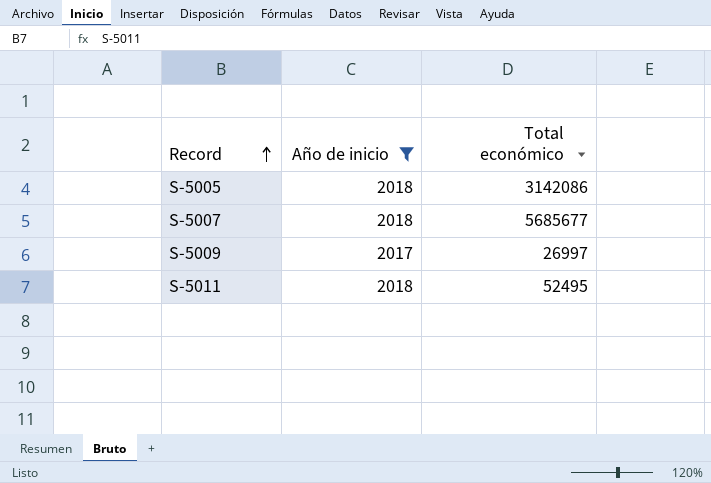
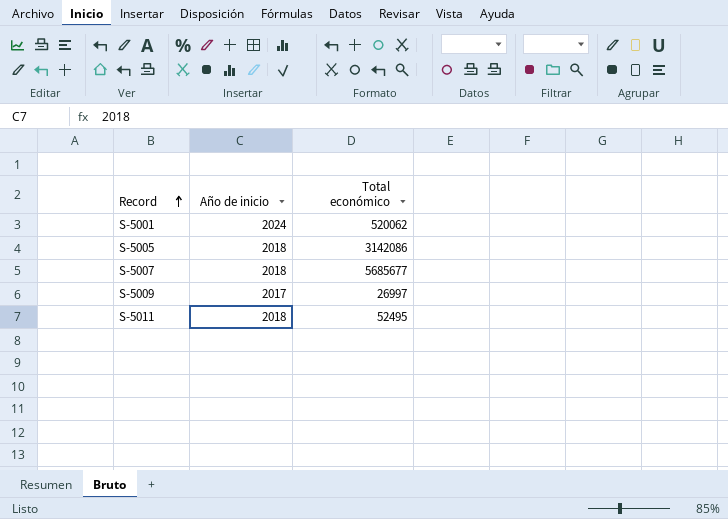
filter: Año de inicio != 2024 -> none

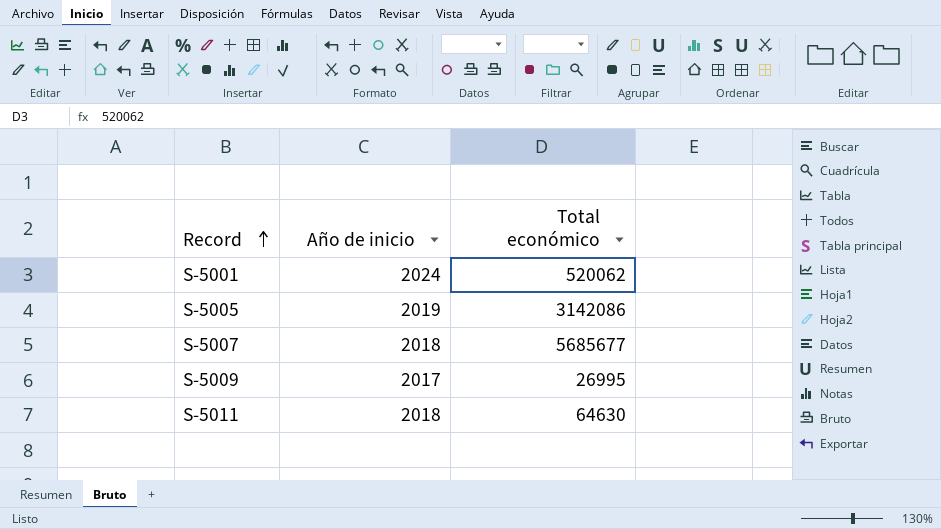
S-5005 | Año de inicio: 2018 -> 2019
S-5009 | Total económico: 26997 -> 26995
S-5011 | Total económico: 52495 -> 64630

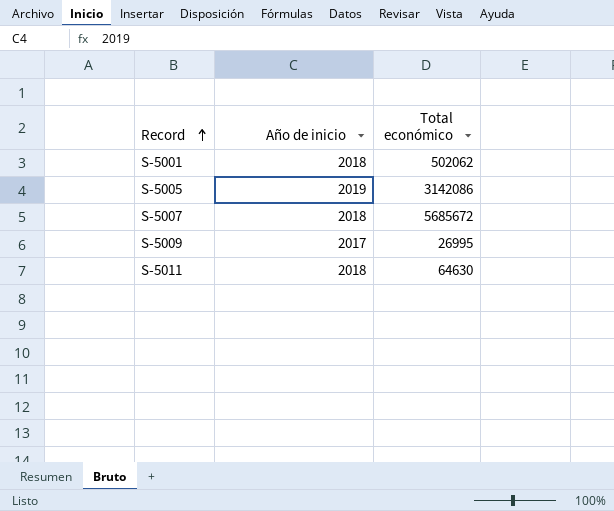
S-5001 | Año de inicio: 2024 -> 2018
S-5001 | Total económico: 520062 -> 502062
S-5007 | Total económico: 5685677 -> 5685672

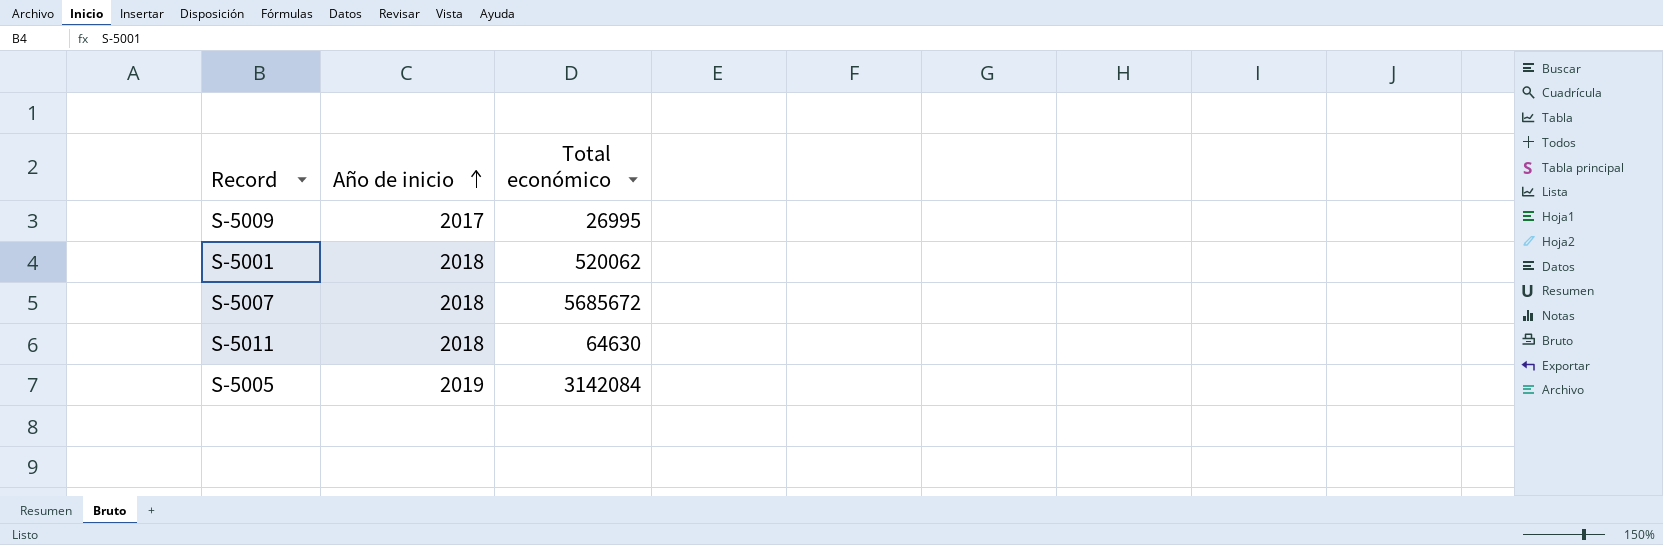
row order: Record ascending -> Año de inicio ascending
S-5001 | Total económico: 502062 -> 520062
S-5005 | Total económico: 3142086 -> 3142084

